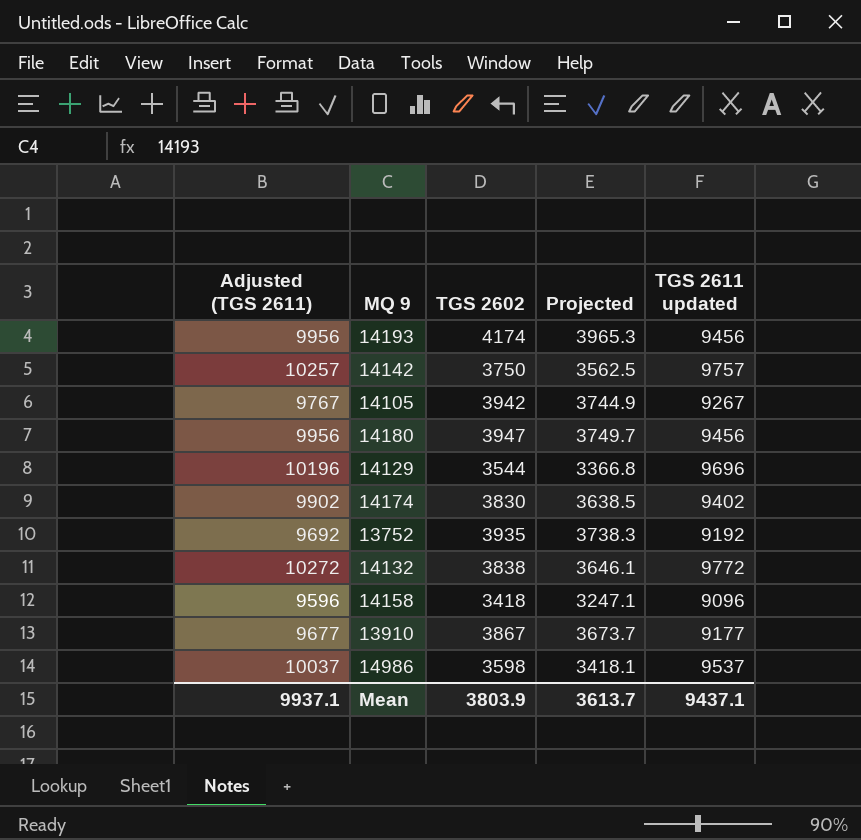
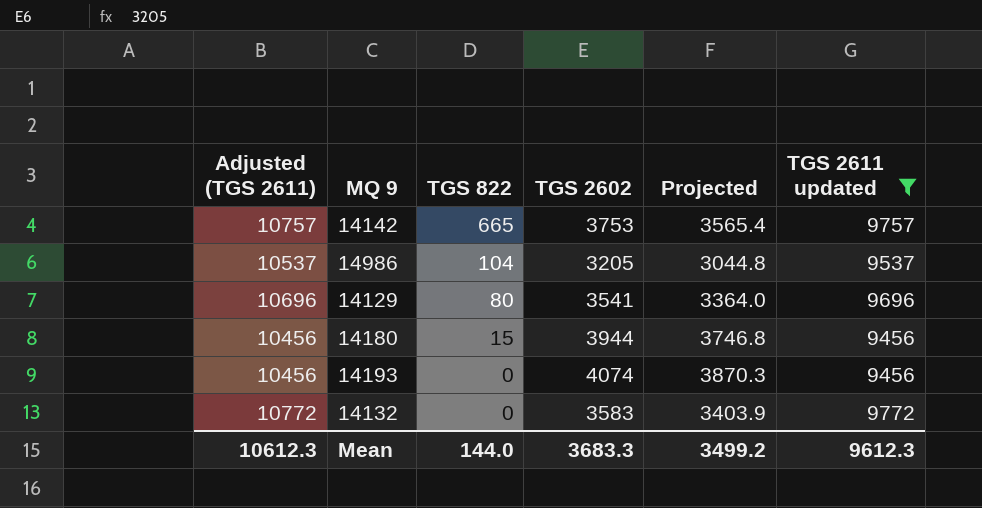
filter: none -> TGS 2611 updated >= 9456
row order: none -> TGS 822 descending
column Adjusted (TGS 2611) | formula: [TGS 2611 updated] + 500 -> [TGS 2611 updated] + 1000
column TGS 822 | position: none -> 3
14142 | TGS 2602: 3750 -> 3753
14142 | Projected: 3562.5 -> 3565.4
14986 | TGS 2602: 3598 -> 3205
14986 | Projected: 3418.1 -> 3044.8
14129 | TGS 2602: 3544 -> 3541
14129 | Projected: 3366.8 -> 3364.0
14180 | TGS 2602: 3947 -> 3944
14180 | Projected: 3749.7 -> 3746.8
14193 | TGS 2602: 4174 -> 4074
14193 | Projected: 3965.3 -> 3870.3
14132 | TGS 2602: 3838 -> 3583
14132 | Projected: 3646.1 -> 3403.9
Mean | Adjusted (TGS 2611): 9937.1 -> 10612.3
Mean | TGS 2602: 3803.9 -> 3683.3
Mean | Projected: 3613.7 -> 3499.2
Mean | TGS 2611 updated: 9437.1 -> 9612.3

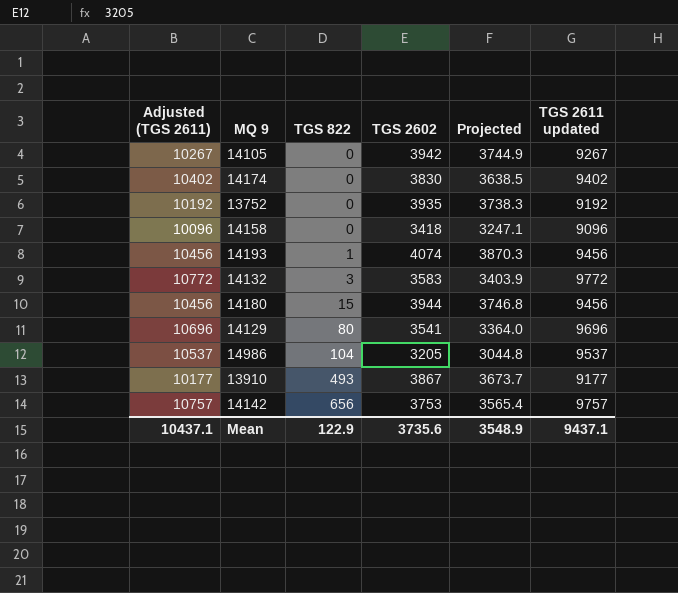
filter: TGS 2611 updated >= 9456 -> none
row order: TGS 822 descending -> TGS 822 ascending
14193 | TGS 822: 0 -> 1
14132 | TGS 822: 0 -> 3
14142 | TGS 822: 665 -> 656
Mean | Adjusted (TGS 2611): 10612.3 -> 10437.1
Mean | TGS 822: 144.0 -> 122.9
Mean | TGS 2602: 3683.3 -> 3735.6
Mean | Projected: 3499.2 -> 3548.9
Mean | TGS 2611 updated: 9612.3 -> 9437.1

